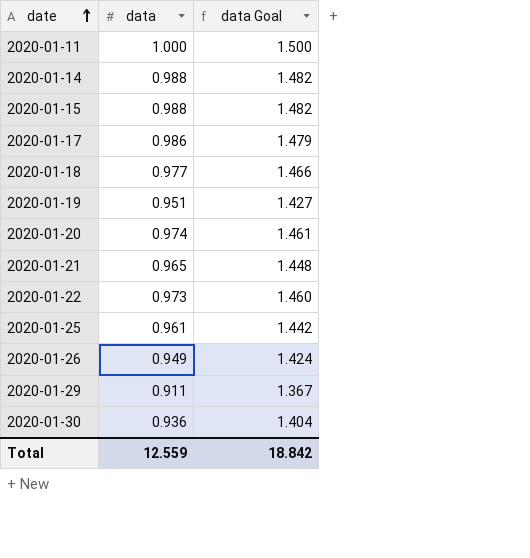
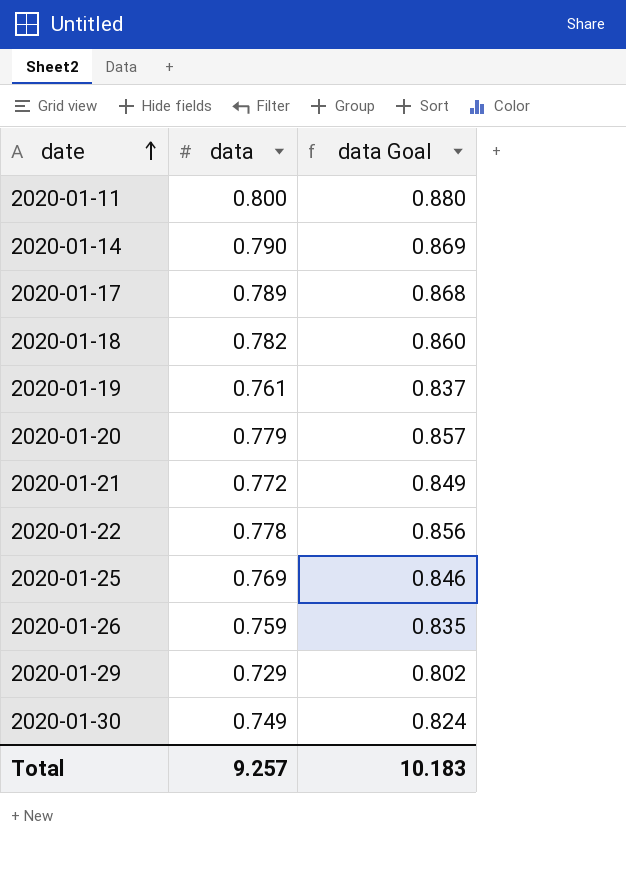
column data Goal | formula: [data] * 1.5 -> [data] * 1.1
row 2020-01-15: 0.988 | 1.482 -> none
2020-01-11 | data: 1.000 -> 0.800
2020-01-14 | data: 0.988 -> 0.790
2020-01-17 | data: 0.986 -> 0.789
2020-01-18 | data: 0.977 -> 0.782
2020-01-19 | data: 0.951 -> 0.761
2020-01-20 | data: 0.974 -> 0.779
2020-01-21 | data: 0.965 -> 0.772
2020-01-22 | data: 0.973 -> 0.778
2020-01-25 | data: 0.961 -> 0.769
2020-01-26 | data: 0.949 -> 0.759
2020-01-29 | data: 0.911 -> 0.729
2020-01-30 | data: 0.936 -> 0.749
Total | data: 12.559 -> 9.257
Total | data Goal: 18.842 -> 10.183

